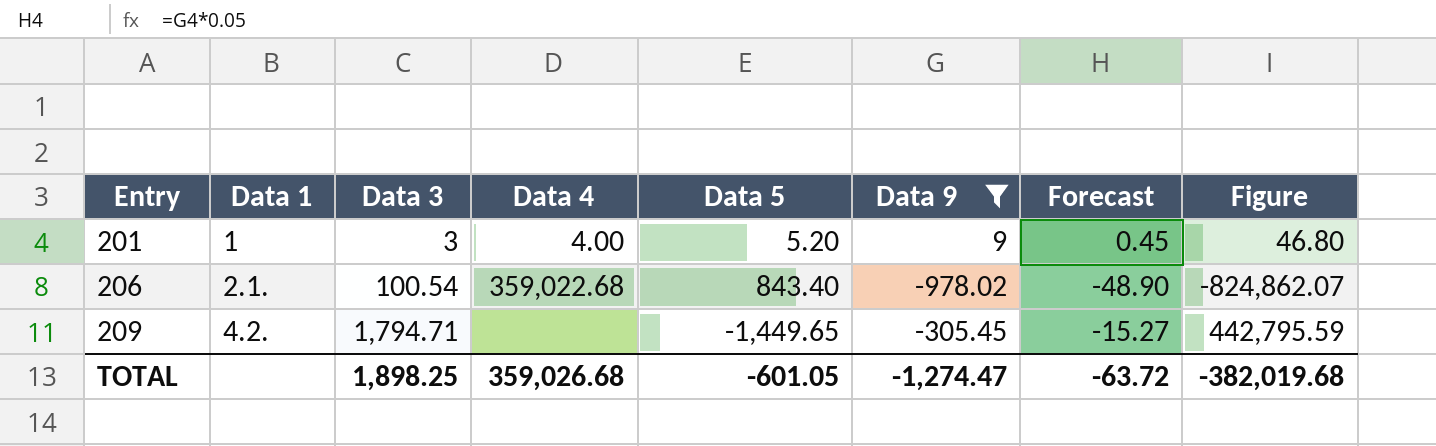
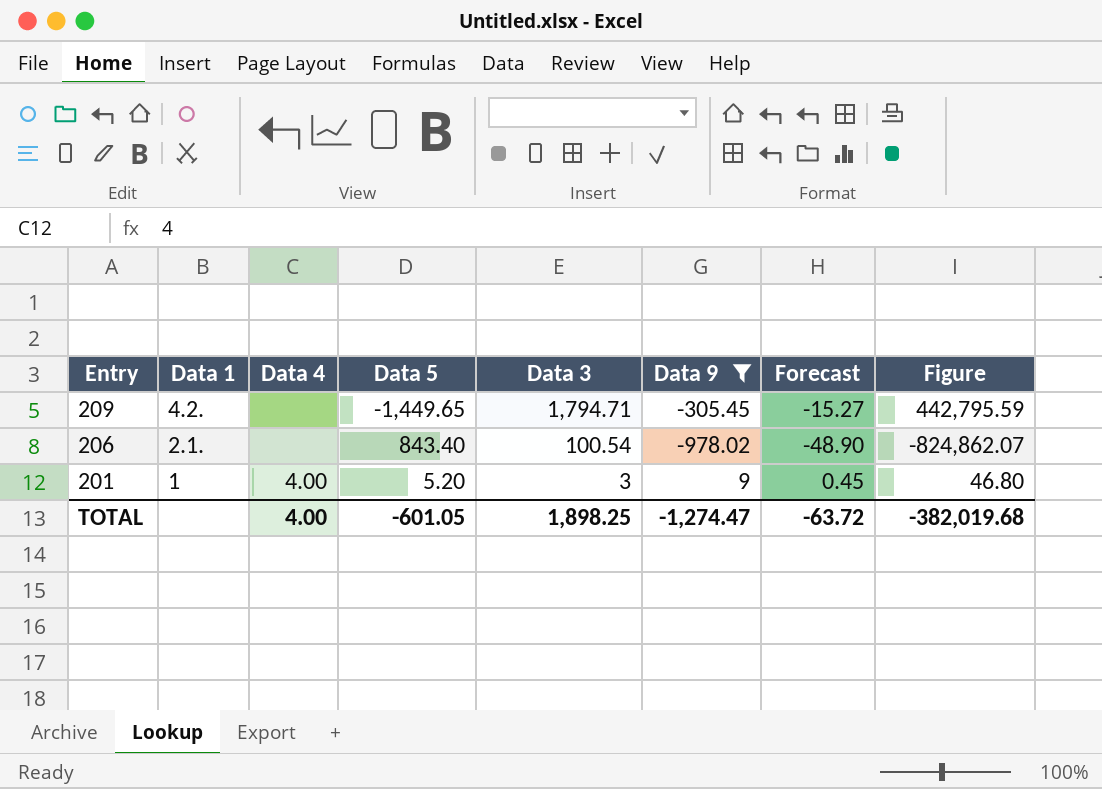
row order: Entry ascending -> Entry descending
column Data 3 | position: 3 -> 5
206 | Data 4: 359,022.68 -> none
TOTAL | Data 4: 359,026.68 -> 4.00

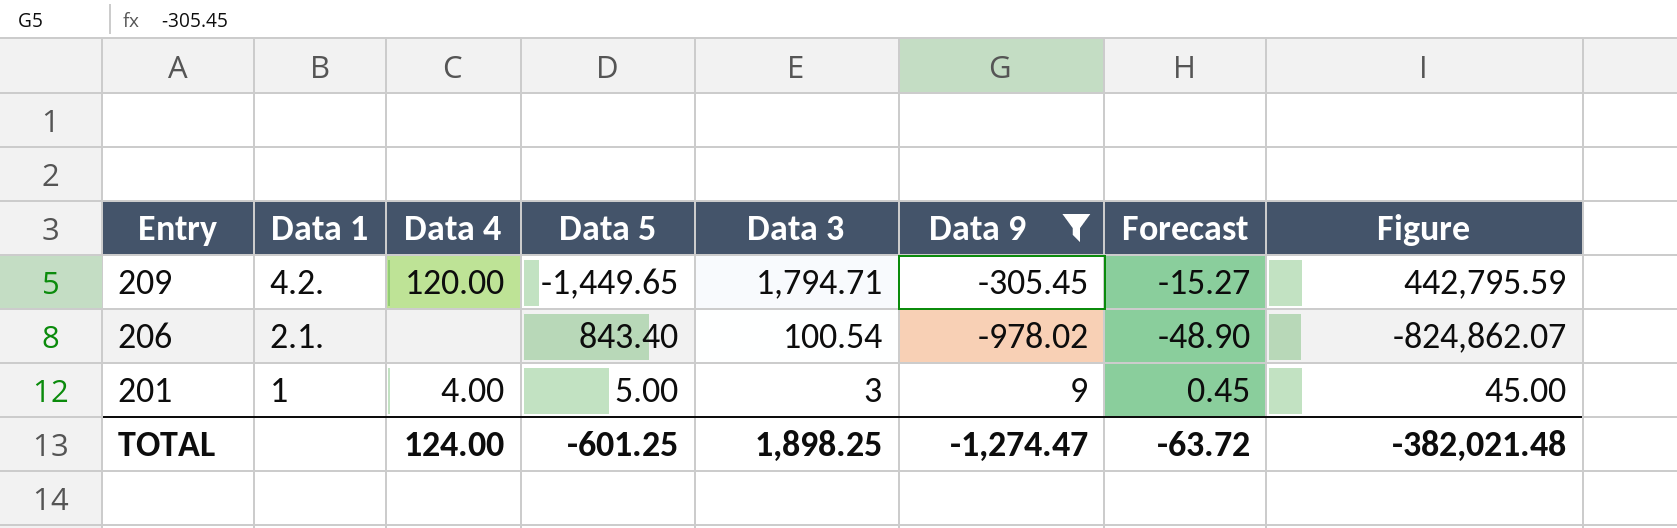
209 | Data 4: none -> 120.00
201 | Data 5: 5.20 -> 5.00
201 | Figure: 46.80 -> 45.00
TOTAL | Data 4: 4.00 -> 124.00
TOTAL | Data 5: -601.05 -> -601.25
TOTAL | Figure: -382,019.68 -> -382,021.48

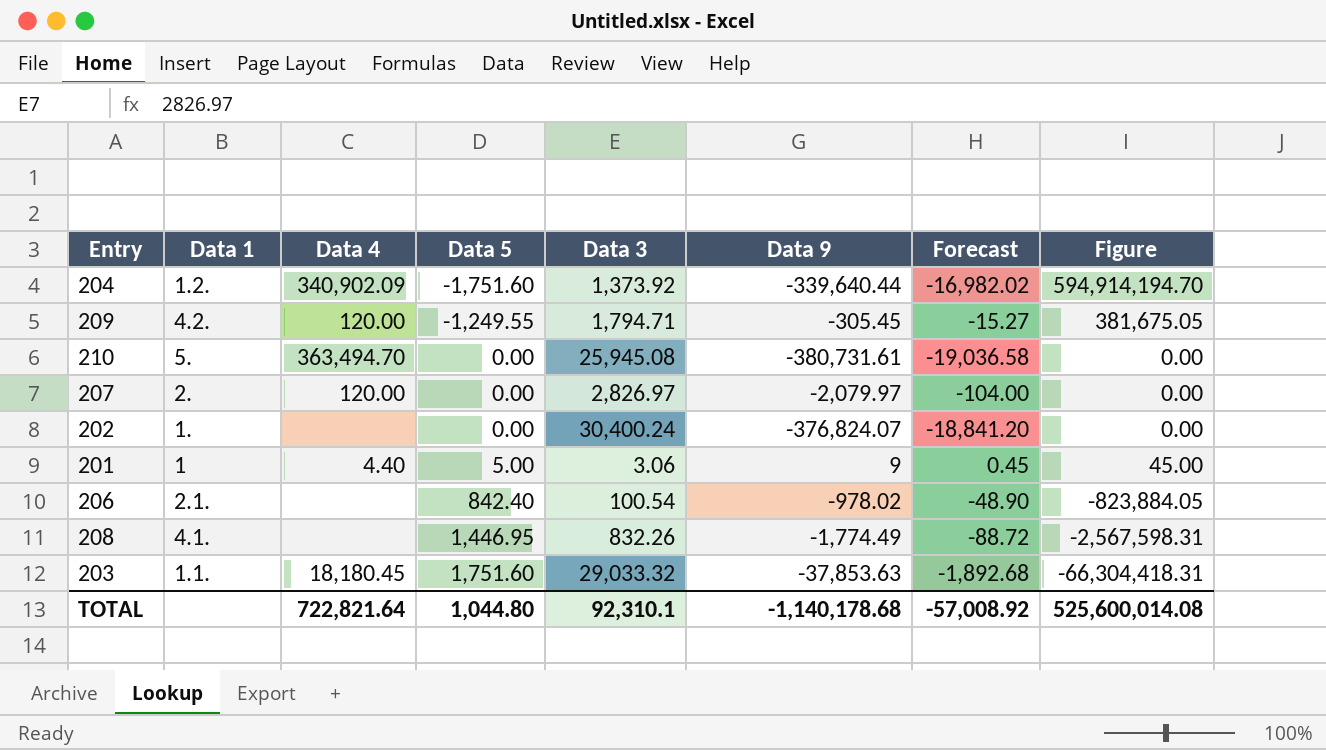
filter: Data 9 >= -978.02 -> none
row order: Entry descending -> Data 5 ascending
209 | Data 5: -1,449.65 -> -1,249.55
209 | Figure: 442,795.59 -> 381,675.05
201 | Data 4: 4.00 -> 4.40
201 | Data 3: 3 -> 3.06
206 | Data 5: 843.40 -> 842.40
206 | Figure: -824,862.07 -> -823,884.05
TOTAL | Data 4: 124.00 -> 722,821.64
TOTAL | Data 5: -601.25 -> 1,044.80
TOTAL | Data 3: 1,898.25 -> 92,310.1
TOTAL | Data 9: -1,274.47 -> -1,140,178.68
TOTAL | Forecast: -63.72 -> -57,008.92
TOTAL | Figure: -382,021.48 -> 525,600,014.08

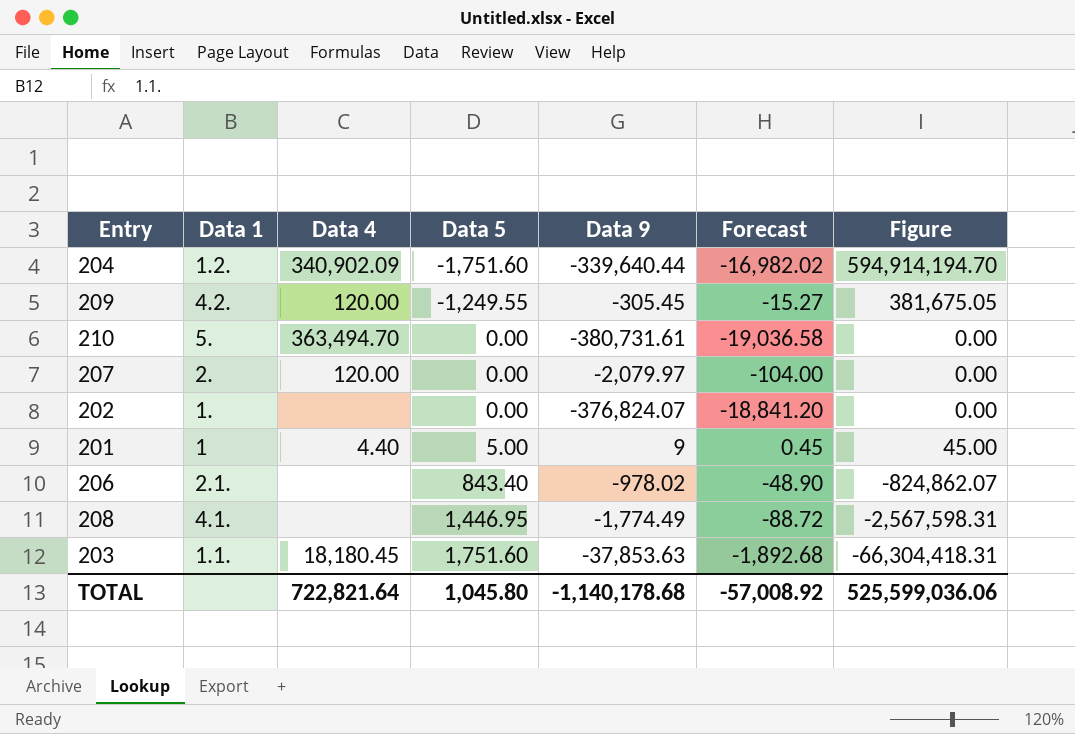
column Data 3 | position: 5 -> none
206 | Data 5: 842.40 -> 843.40
206 | Figure: -823,884.05 -> -824,862.07
TOTAL | Data 5: 1,044.80 -> 1,045.80
TOTAL | Figure: 525,600,014.08 -> 525,599,036.06

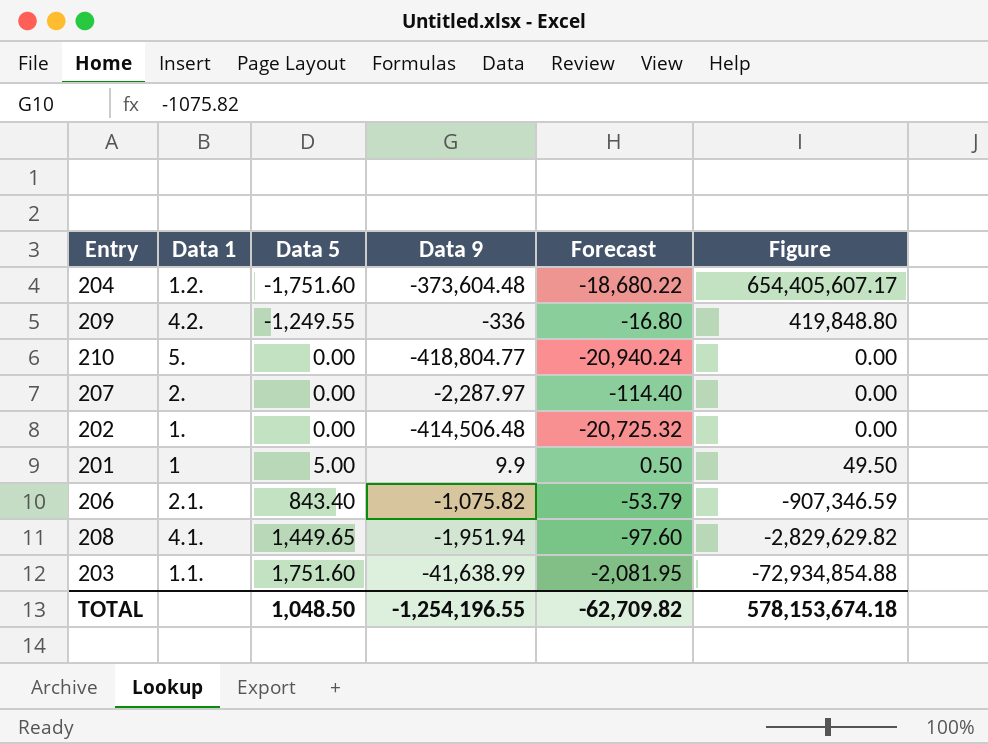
column Data 4 | position: 3 -> none
204 | Data 9: -339,640.44 -> -373,604.48
204 | Forecast: -16,982.02 -> -18,680.22
204 | Figure: 594,914,194.70 -> 654,405,607.17
209 | Data 9: -305.45 -> -336
209 | Forecast: -15.27 -> -16.80
209 | Figure: 381,675.05 -> 419,848.80
210 | Data 9: -380,731.61 -> -418,804.77
210 | Forecast: -19,036.58 -> -20,940.24
207 | Data 9: -2,079.97 -> -2,287.97
207 | Forecast: -104.00 -> -114.40
202 | Data 9: -376,824.07 -> -414,506.48
202 | Forecast: -18,841.20 -> -20,725.32
201 | Data 9: 9 -> 9.9
201 | Forecast: 0.45 -> 0.50
201 | Figure: 45.00 -> 49.50
206 | Data 9: -978.02 -> -1,075.82
206 | Forecast: -48.90 -> -53.79
206 | Figure: -824,862.07 -> -907,346.59
208 | Data 5: 1,446.95 -> 1,449.65
208 | Data 9: -1,774.49 -> -1,951.94
208 | Forecast: -88.72 -> -97.60
208 | Figure: -2,567,598.31 -> -2,829,629.82
203 | Data 9: -37,853.63 -> -41,638.99
203 | Forecast: -1,892.68 -> -2,081.95
203 | Figure: -66,304,418.31 -> -72,934,854.88
TOTAL | Data 5: 1,045.80 -> 1,048.50
TOTAL | Data 9: -1,140,178.68 -> -1,254,196.55
TOTAL | Forecast: -57,008.92 -> -62,709.82
TOTAL | Figure: 525,599,036.06 -> 578,153,674.18

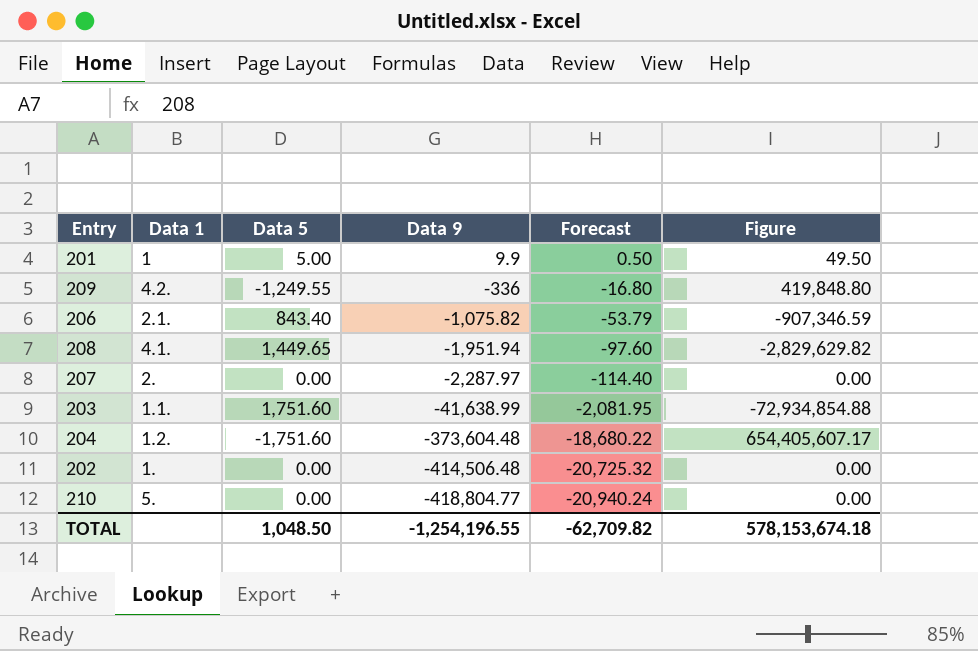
row order: Data 5 ascending -> Data 9 descending

